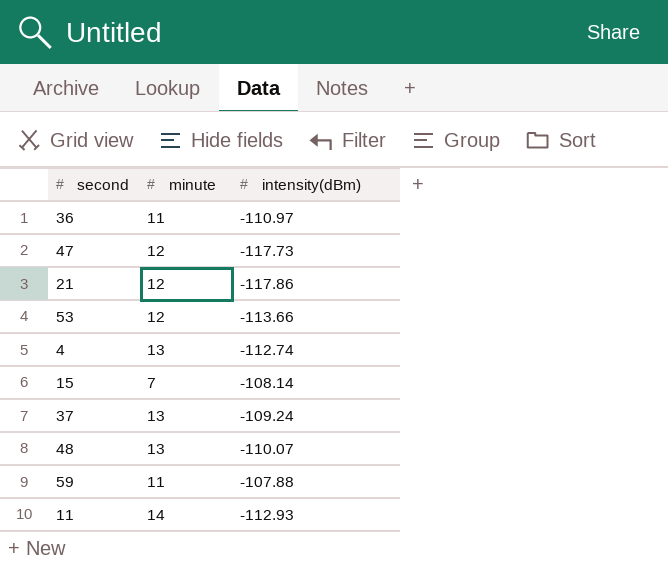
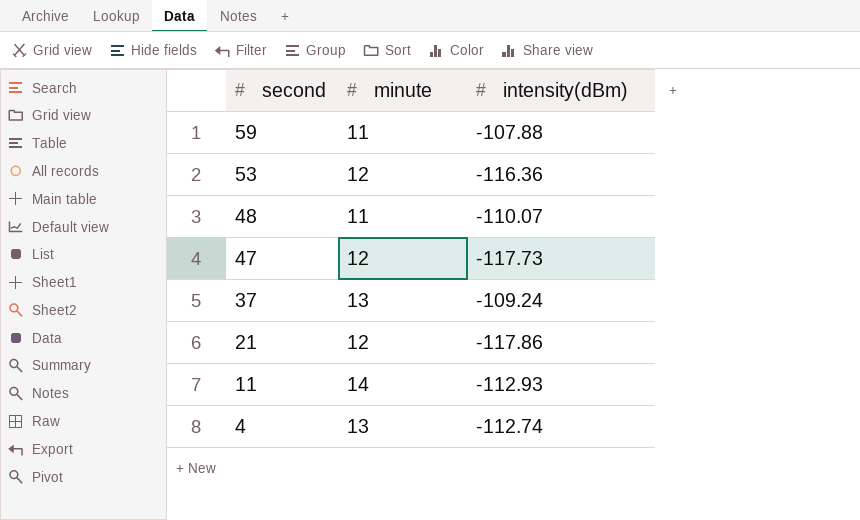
row order: none -> second descending
row 36: 11 | -110.97 -> none
row 15: 7 | -108.14 -> none
53 | intensity(dBm): -113.66 -> -116.36
48 | minute: 13 -> 11

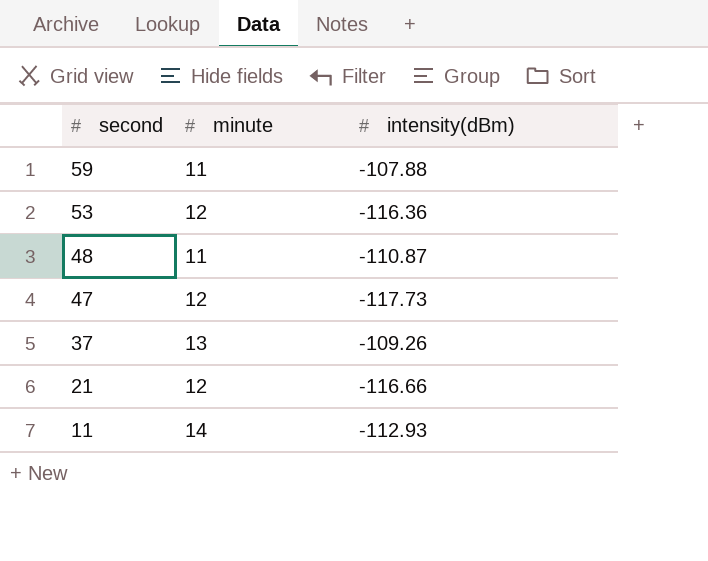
row 4: 13 | -112.74 -> none
48 | intensity(dBm): -110.07 -> -110.87
37 | intensity(dBm): -109.24 -> -109.26
21 | intensity(dBm): -117.86 -> -116.66

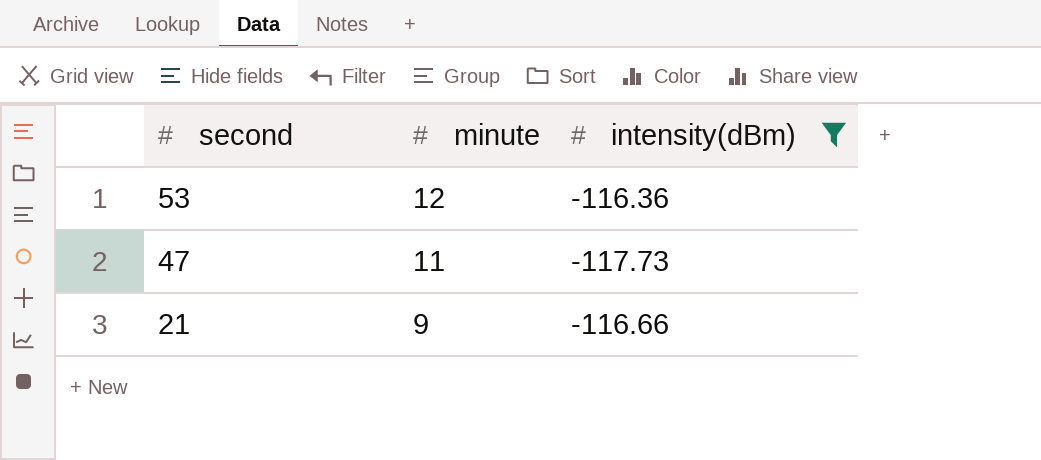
filter: none -> intensity(dBm) <= -116.36
47 | minute: 12 -> 11
21 | minute: 12 -> 9

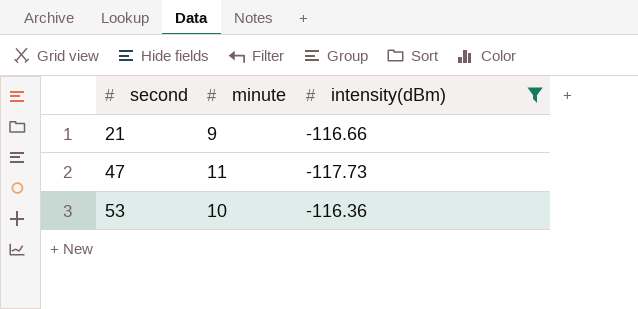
row order: second descending -> second ascending
53 | minute: 12 -> 10

